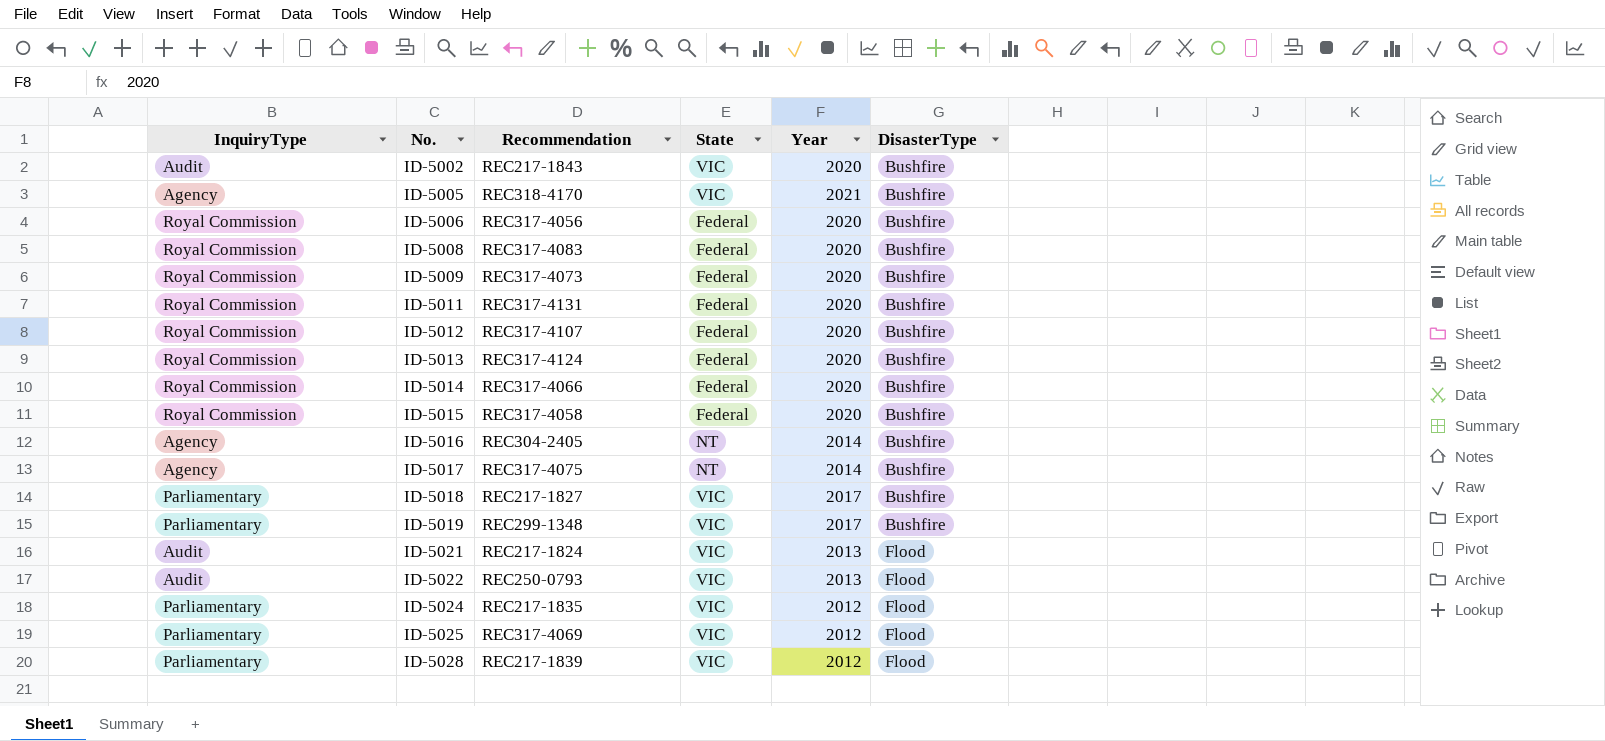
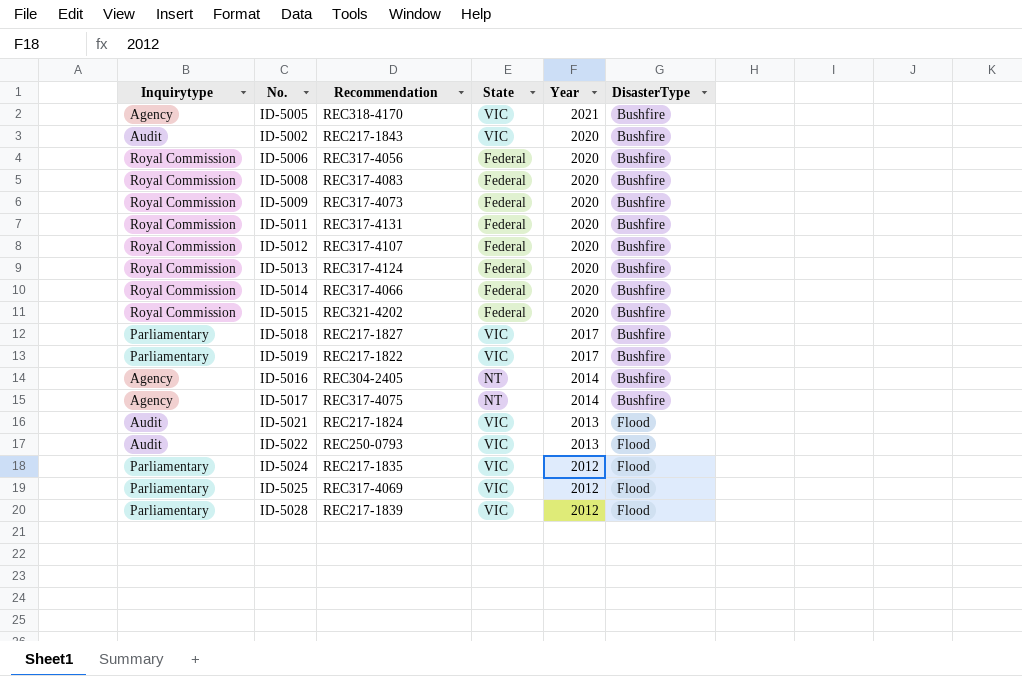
row order: No. ascending -> Year descending
column name: InquiryType -> Inquirytype
ID-5015 | Recommendation: REC317-4058 -> REC321-4202
ID-5019 | Recommendation: REC299-1348 -> REC217-1822

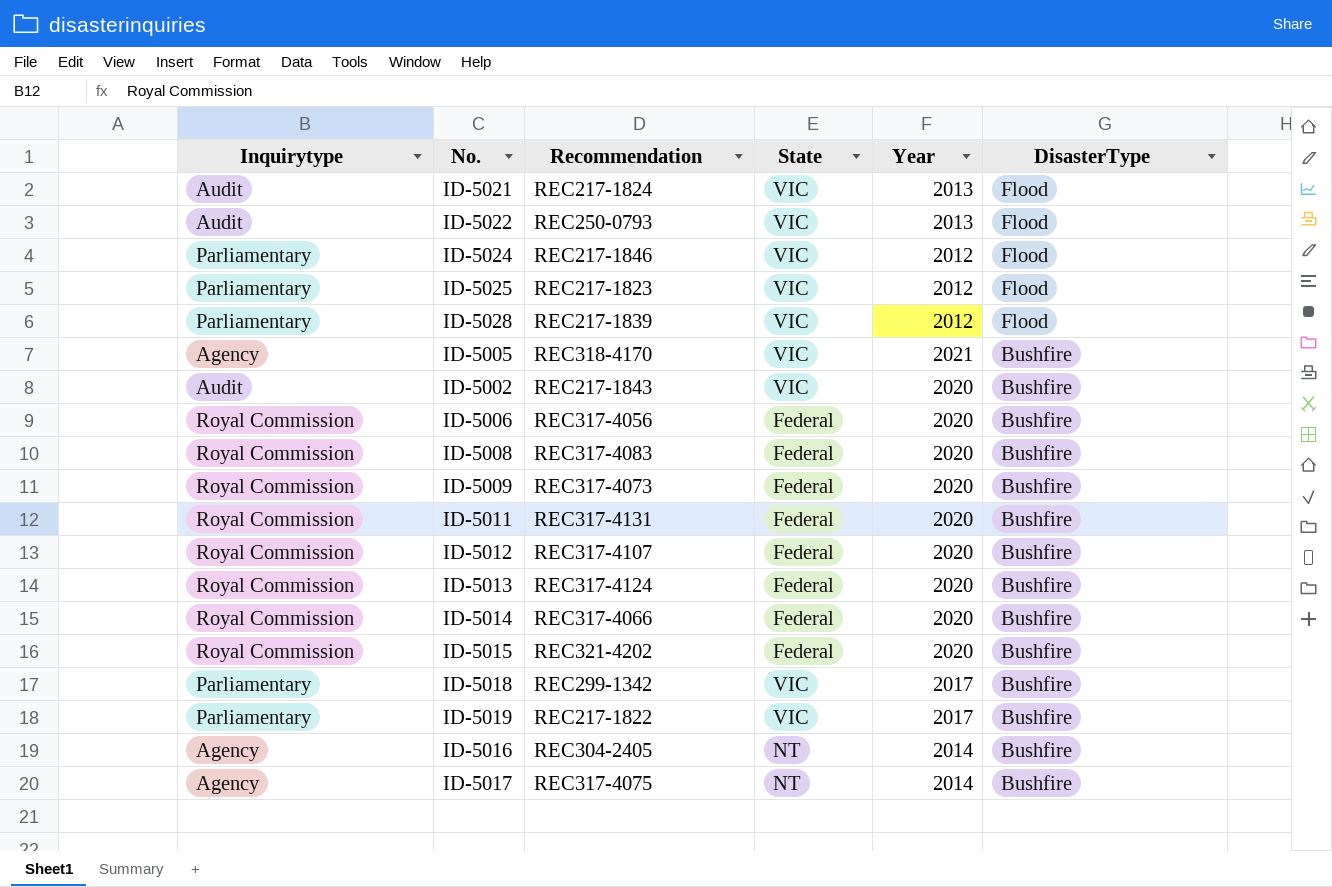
row order: Year descending -> DisasterType descending
ID-5024 | Recommendation: REC217-1835 -> REC217-1846
ID-5025 | Recommendation: REC317-4069 -> REC217-1823
ID-5018 | Recommendation: REC217-1827 -> REC299-1342

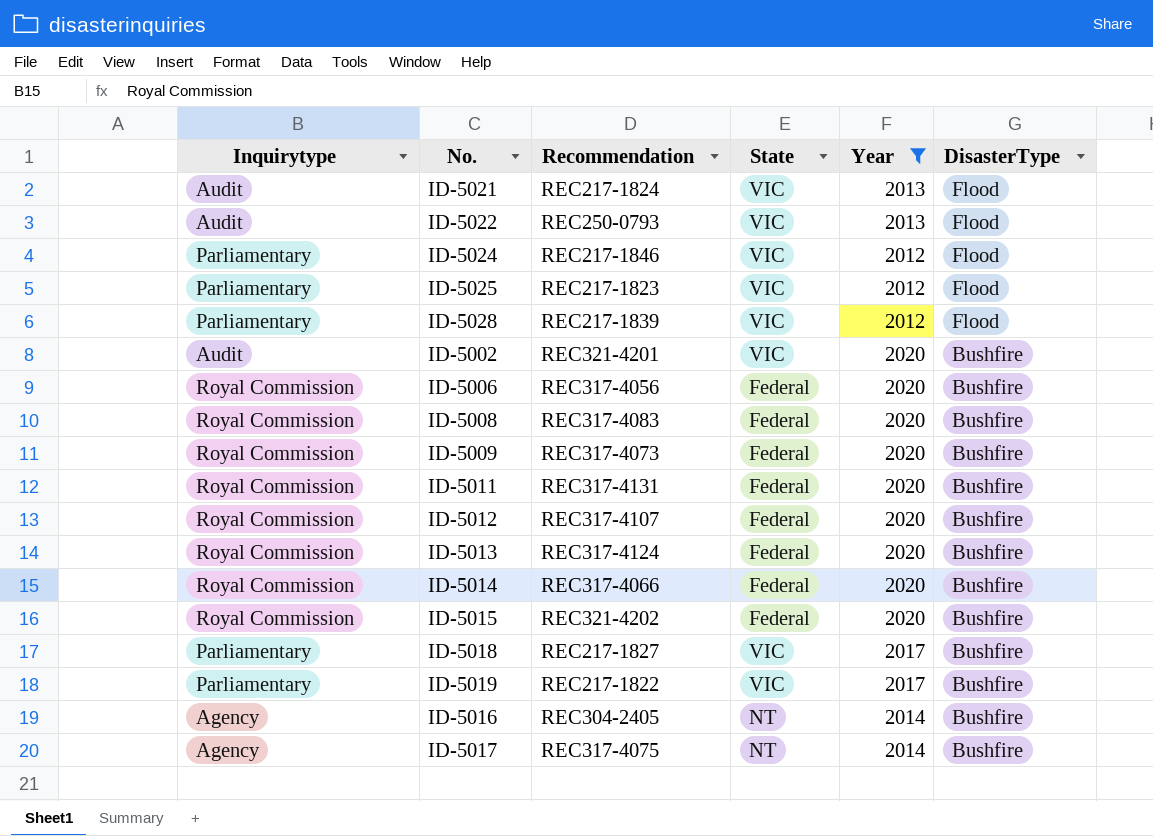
filter: none -> Year != 2021
ID-5002 | Recommendation: REC217-1843 -> REC321-4201
ID-5018 | Recommendation: REC299-1342 -> REC217-1827

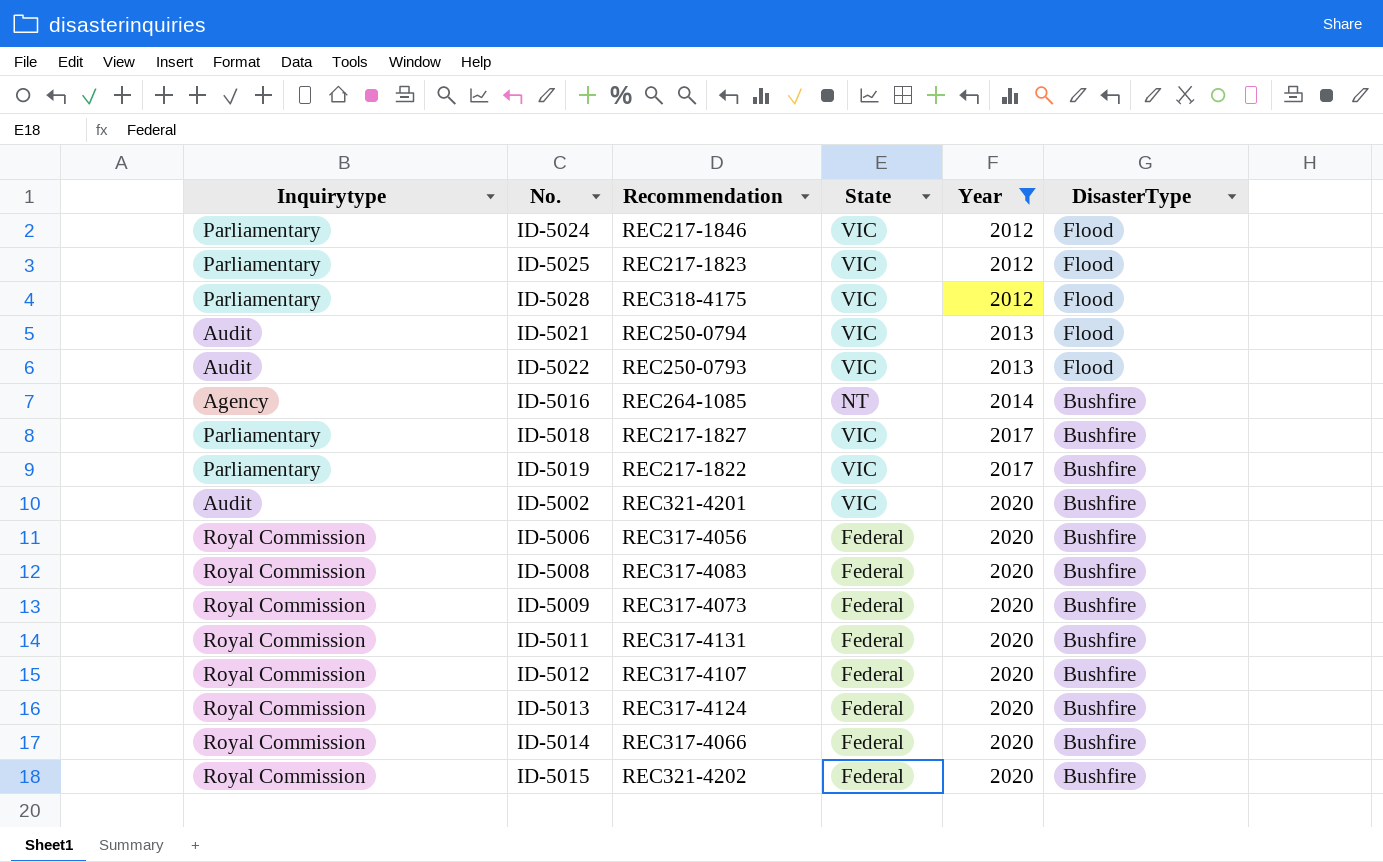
row order: DisasterType descending -> Year ascending
row ID-5017: Agency | REC317-4075 | NT | 2014 | Bushfire -> none
ID-5028 | Recommendation: REC217-1839 -> REC318-4175
ID-5021 | Recommendation: REC217-1824 -> REC250-0794
ID-5016 | Recommendation: REC304-2405 -> REC264-1085

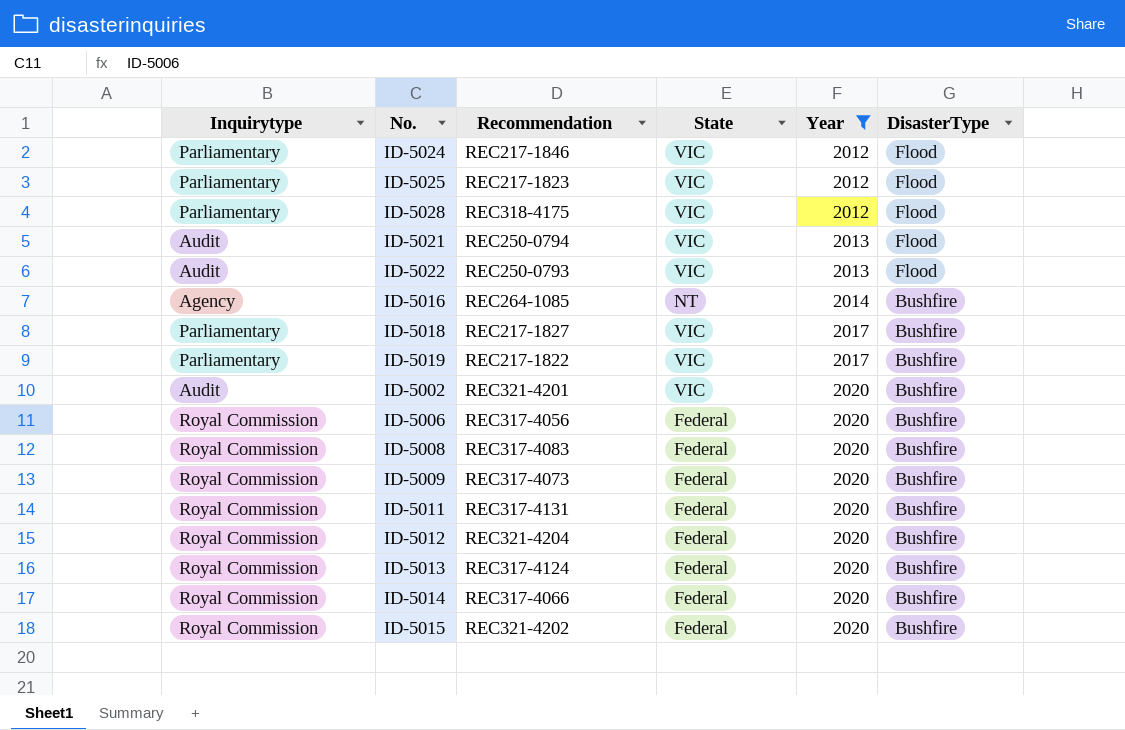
ID-5012 | Recommendation: REC317-4107 -> REC321-4204

